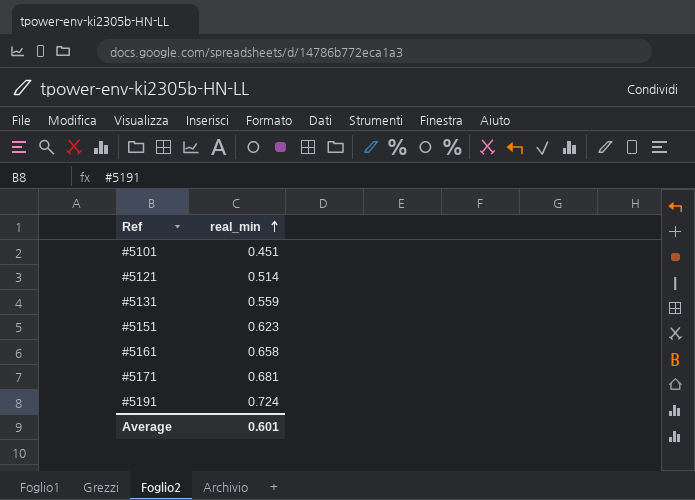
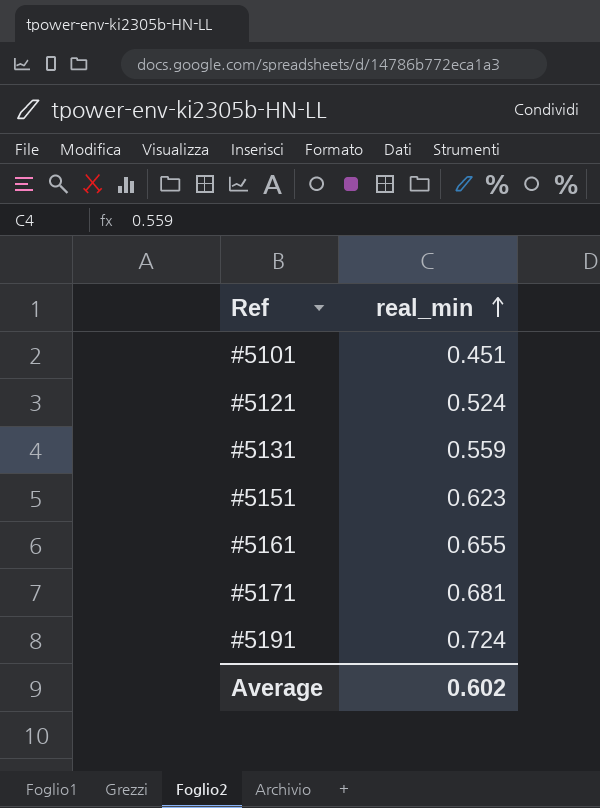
#5121 | real_min: 0.514 -> 0.524
#5161 | real_min: 0.658 -> 0.655
Average | real_min: 0.601 -> 0.602

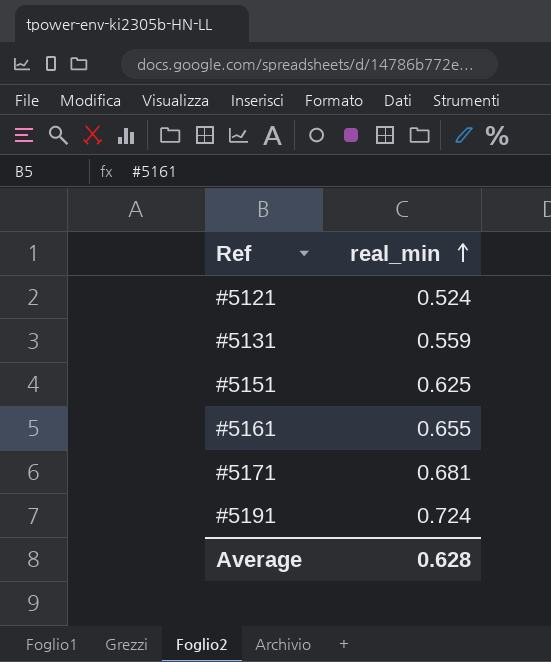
row #5101: 0.451 -> none
#5151 | real_min: 0.623 -> 0.625
Average | real_min: 0.602 -> 0.628

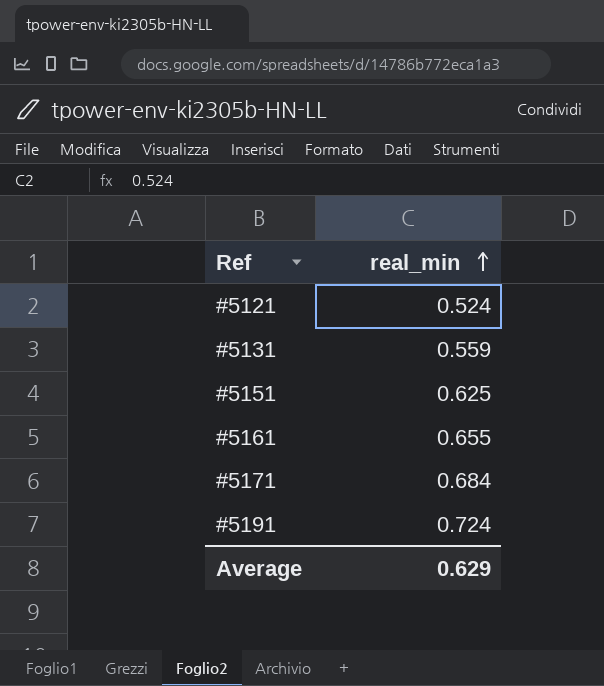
#5171 | real_min: 0.681 -> 0.684
Average | real_min: 0.628 -> 0.629

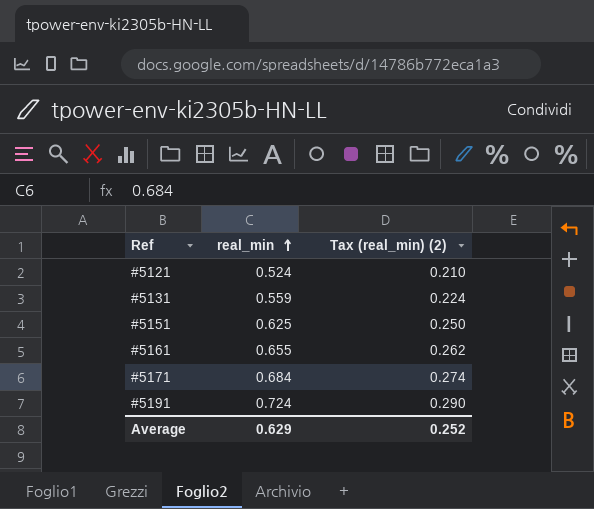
column Tax (real_min) (2) | formula: none -> [real_min] * 0.4

